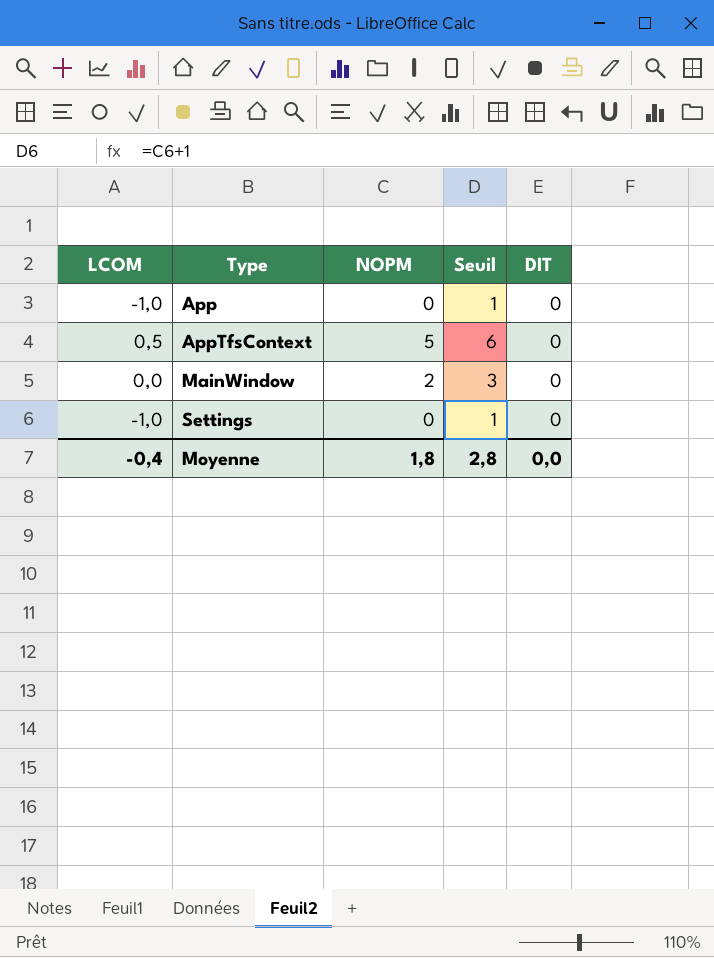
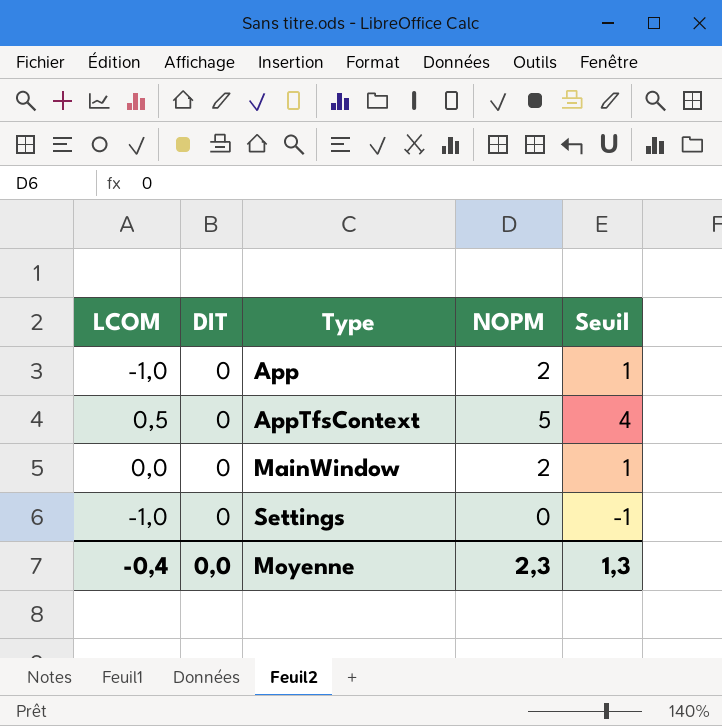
column DIT | position: 5 -> 2
column Seuil | formula: [NOPM] + 1 -> [NOPM] - 1
App | NOPM: 0 -> 2
Moyenne | NOPM: 1,8 -> 2,3
Moyenne | Seuil: 2,8 -> 1,3

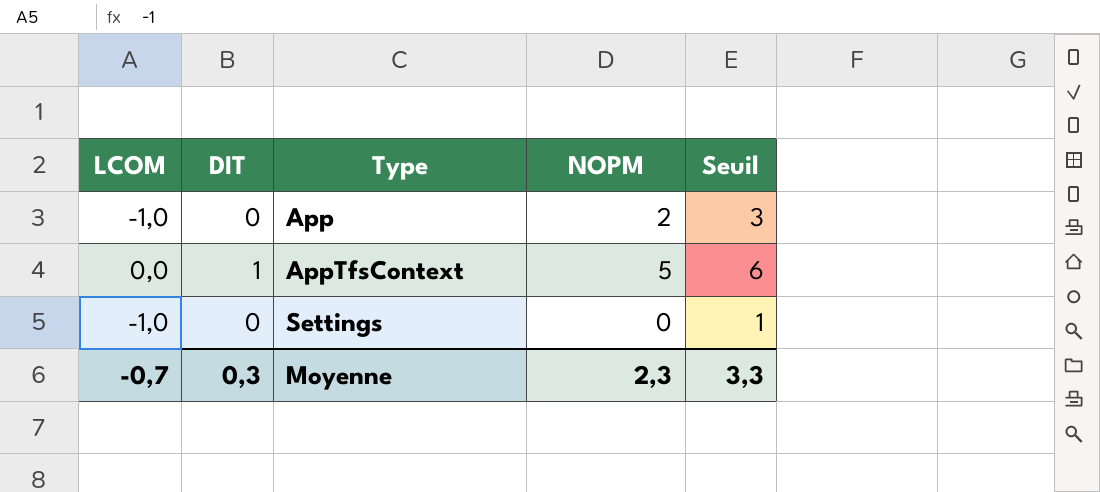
column Seuil | formula: [NOPM] - 1 -> [NOPM] + 1
row MainWindow: 0,0 | 0 | 2 | 1 -> none
AppTfsContext | LCOM: 0,5 -> 0,0
AppTfsContext | DIT: 0 -> 1
Moyenne | LCOM: -0,4 -> -0,7
Moyenne | DIT: 0,0 -> 0,3
Moyenne | Seuil: 1,3 -> 3,3

